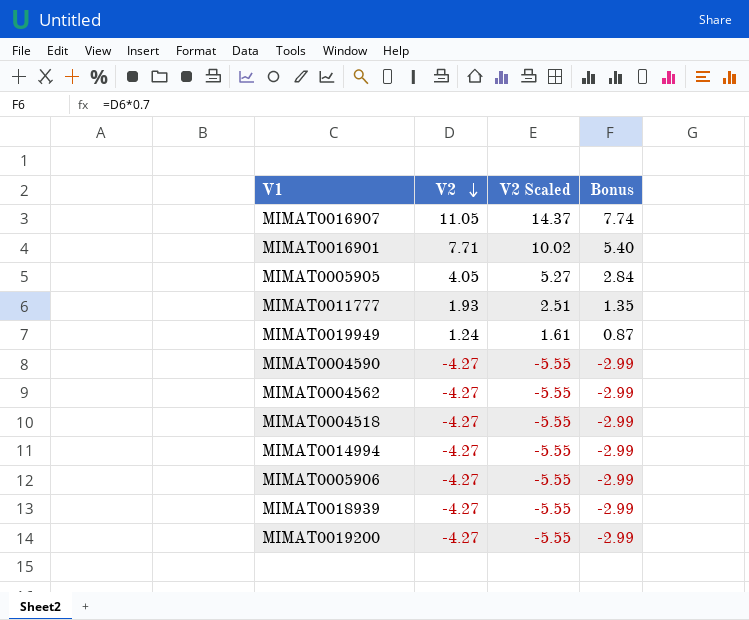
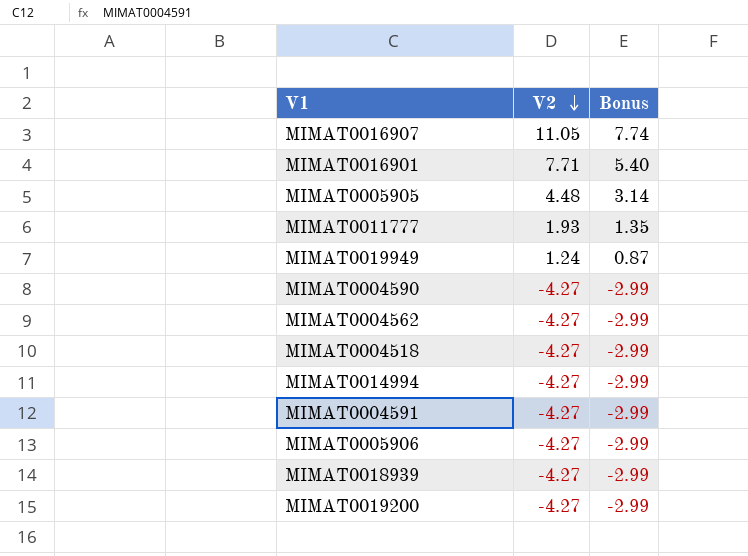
column V2 Scaled | formula: [V2] * 1.3 -> none
MIMAT0005905 | V2: 4.05 -> 4.48
MIMAT0005905 | Bonus: 2.84 -> 3.14
row MIMAT0004591: none -> -4.27 | -2.99

